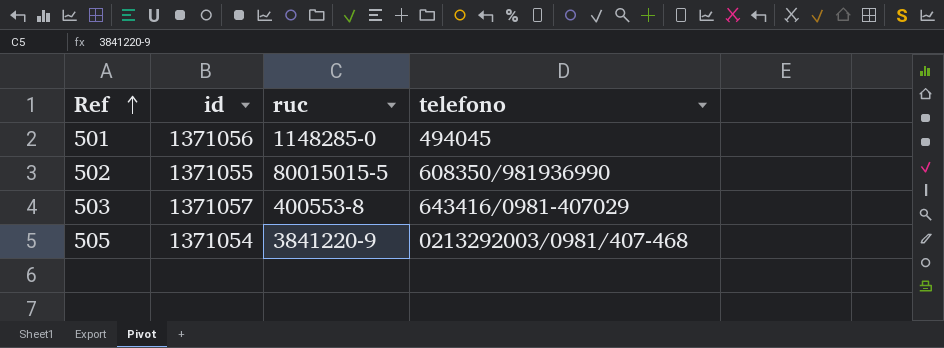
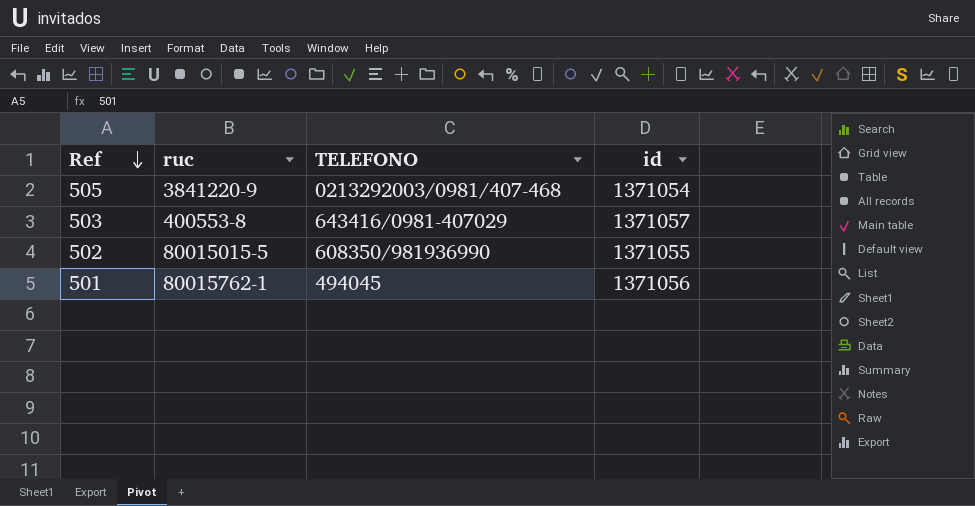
row order: Ref ascending -> Ref descending
column name: telefono -> TELEFONO
column id | position: 2 -> 4
501 | ruc: 1148285-0 -> 80015762-1

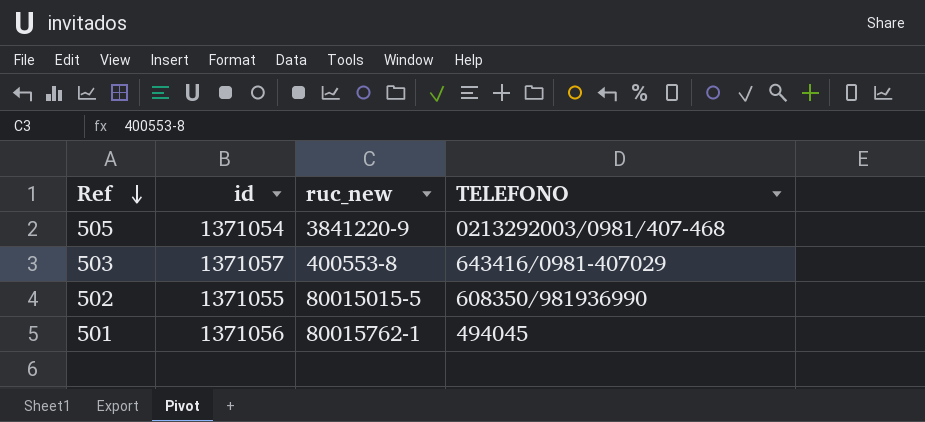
column id | position: 4 -> 2
column name: ruc -> ruc_new

